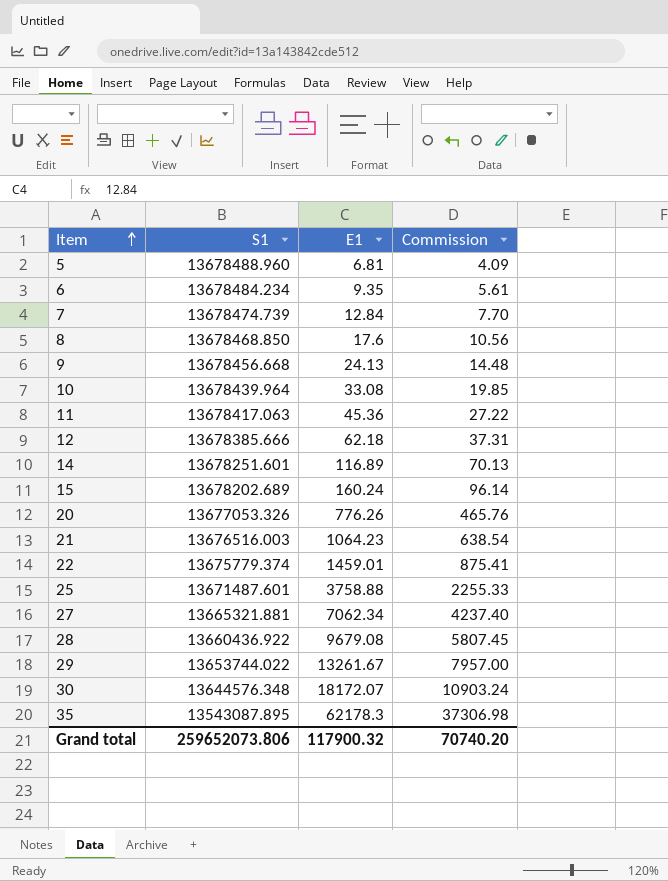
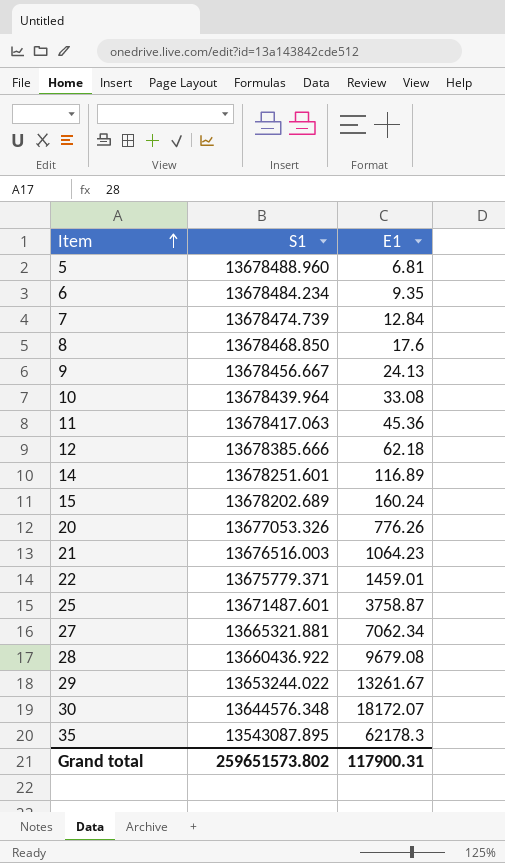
column Commission | formula: [E1] * 0.6 -> none
9 | S1: 13678456.668 -> 13678456.667
22 | S1: 13675779.374 -> 13675779.371
25 | E1: 3758.88 -> 3758.87
29 | S1: 13653744.022 -> 13653244.022
Grand total | S1: 259652073.806 -> 259651573.802
Grand total | E1: 117900.32 -> 117900.31

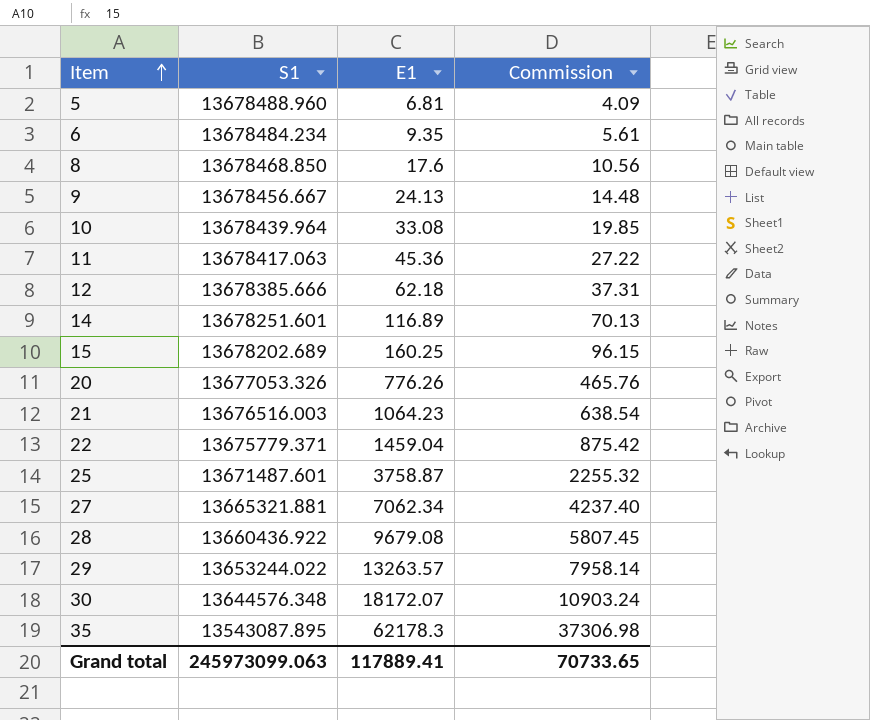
column Commission | formula: none -> [E1] * 0.6
row 7: 13678474.739 | 12.84 -> none
15 | E1: 160.24 -> 160.25
22 | E1: 1459.01 -> 1459.04
29 | E1: 13261.67 -> 13263.57
Grand total | S1: 259651573.802 -> 245973099.063
Grand total | E1: 117900.31 -> 117889.41

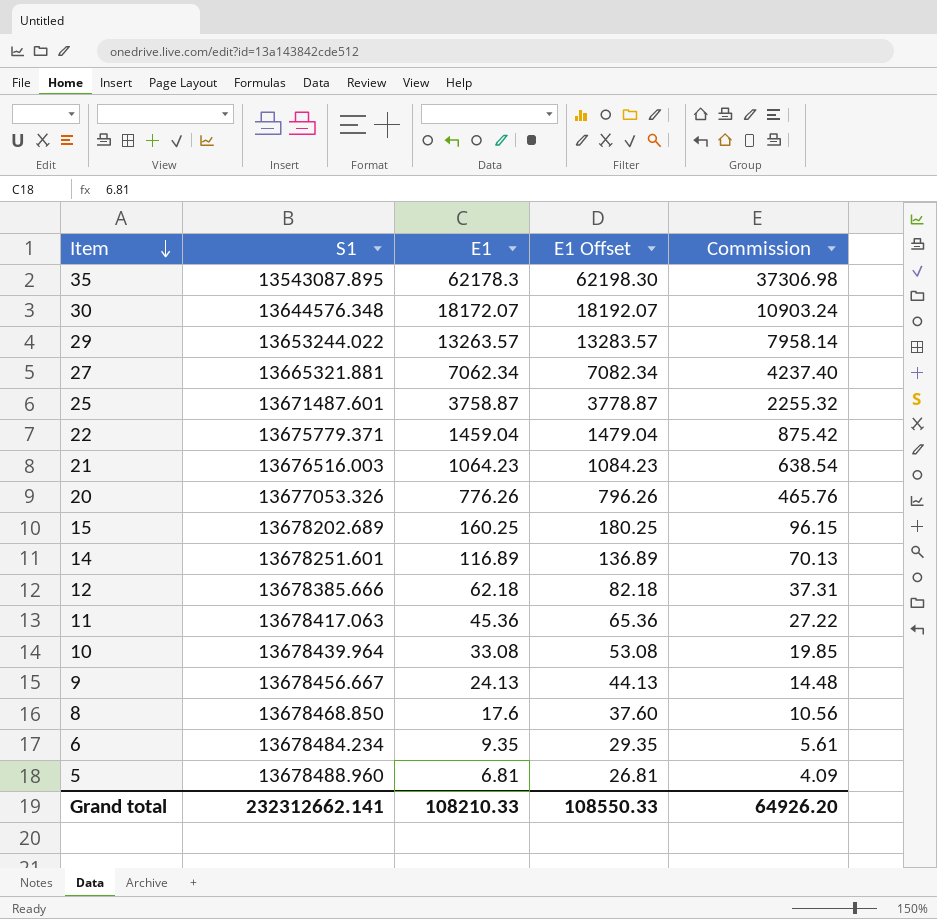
row order: Item ascending -> Item descending
column E1 Offset | formula: none -> [E1] + 20
row 28: 13660436.922 | 9679.08 | 5807.45 -> none
Grand total | S1: 245973099.063 -> 232312662.141
Grand total | E1: 117889.41 -> 108210.33
Grand total | Commission: 70733.65 -> 64926.20

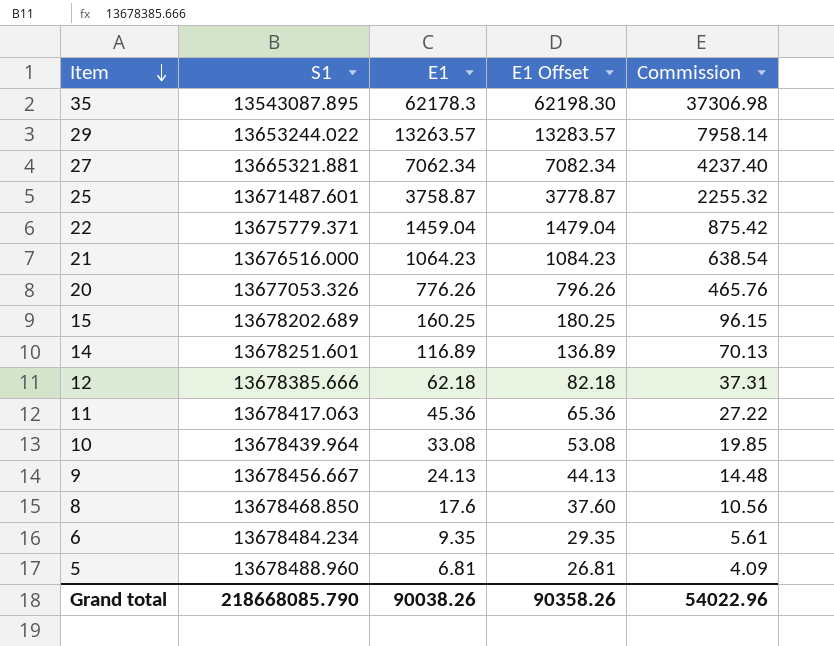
row 30: 13644576.348 | 18172.07 | 18192.07 | 10903.24 -> none
21 | S1: 13676516.003 -> 13676516.000
Grand total | S1: 232312662.141 -> 218668085.790
Grand total | E1: 108210.33 -> 90038.26
Grand total | E1 Offset: 108550.33 -> 90358.26
Grand total | Commission: 64926.20 -> 54022.96

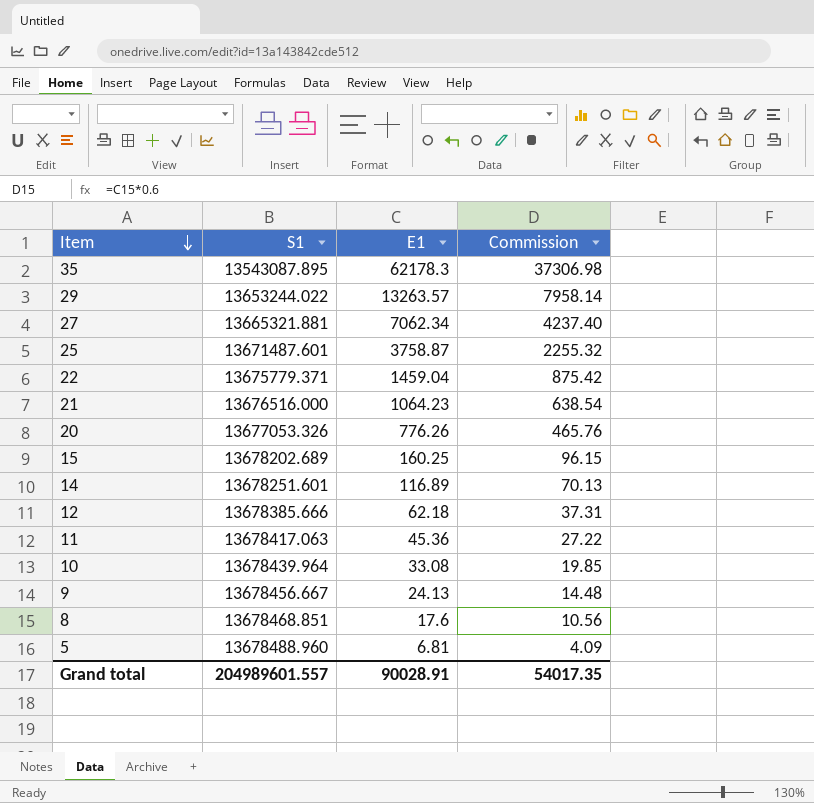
column E1 Offset | formula: [E1] + 20 -> none
row 6: 13678484.234 | 9.35 | 29.35 | 5.61 -> none
8 | S1: 13678468.850 -> 13678468.851
Grand total | S1: 218668085.790 -> 204989601.557
Grand total | E1: 90038.26 -> 90028.91
Grand total | Commission: 54022.96 -> 54017.35

